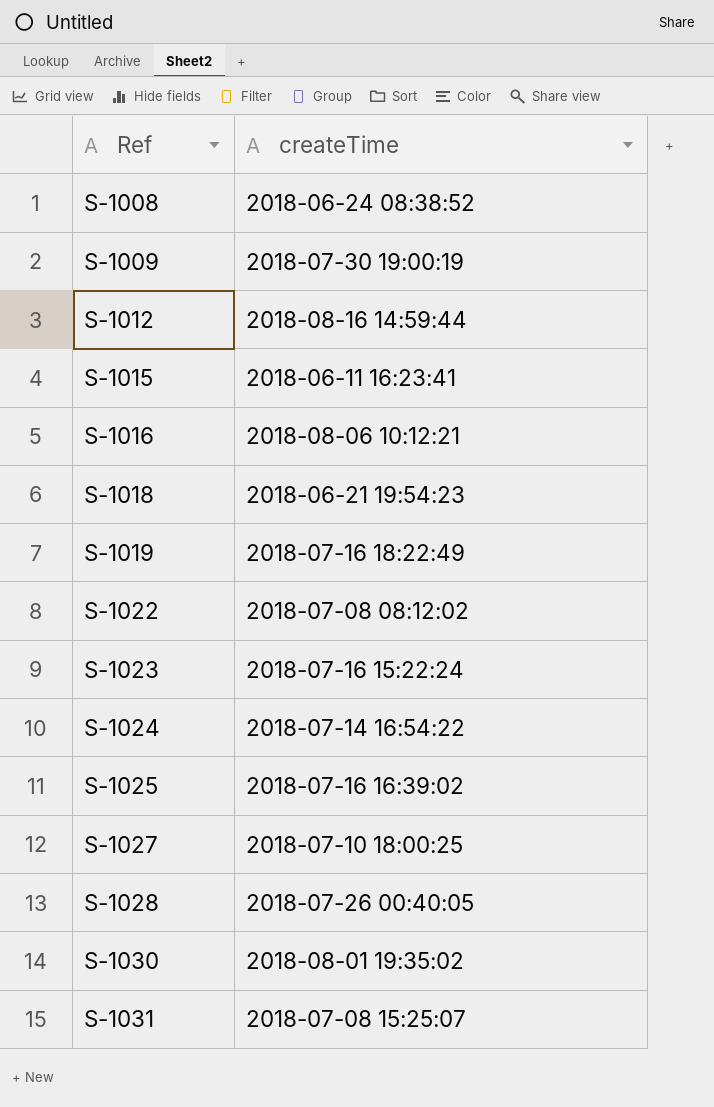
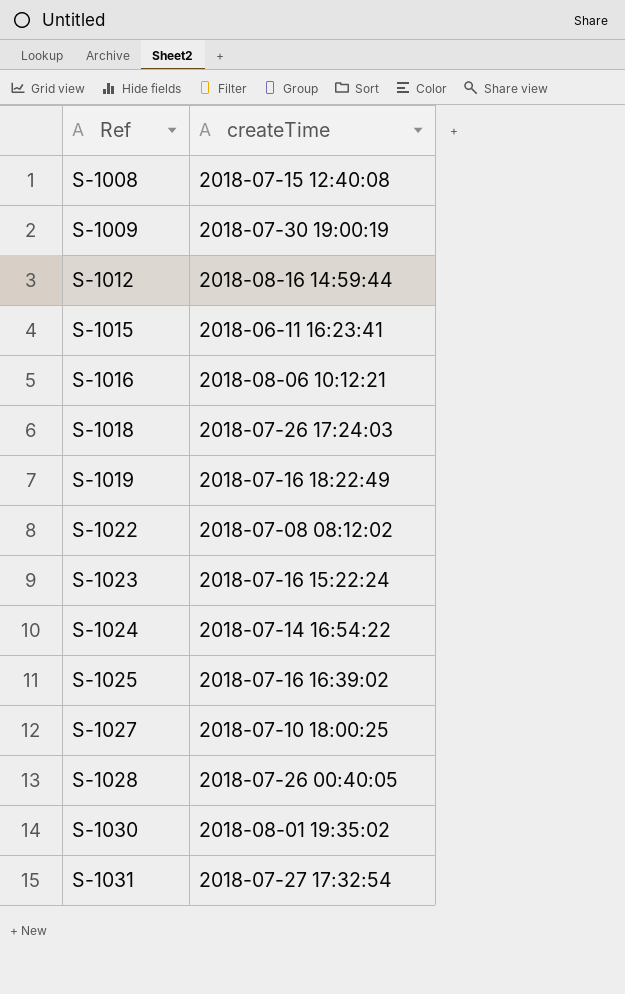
S-1008 | createTime: 2018-06-24 08:38:52 -> 2018-07-15 12:40:08
S-1018 | createTime: 2018-06-21 19:54:23 -> 2018-07-26 17:24:03
S-1031 | createTime: 2018-07-08 15:25:07 -> 2018-07-27 17:32:54

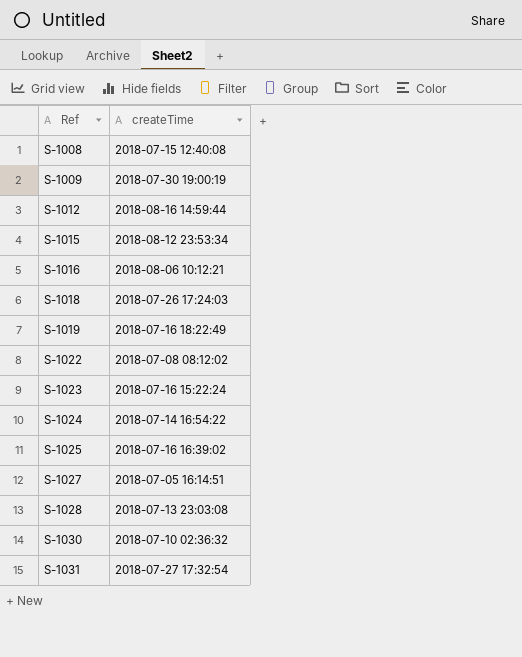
S-1015 | createTime: 2018-06-11 16:23:41 -> 2018-08-12 23:53:34
S-1027 | createTime: 2018-07-10 18:00:25 -> 2018-07-05 16:14:51
S-1028 | createTime: 2018-07-26 00:40:05 -> 2018-07-13 23:03:08
S-1030 | createTime: 2018-08-01 19:35:02 -> 2018-07-10 02:36:32

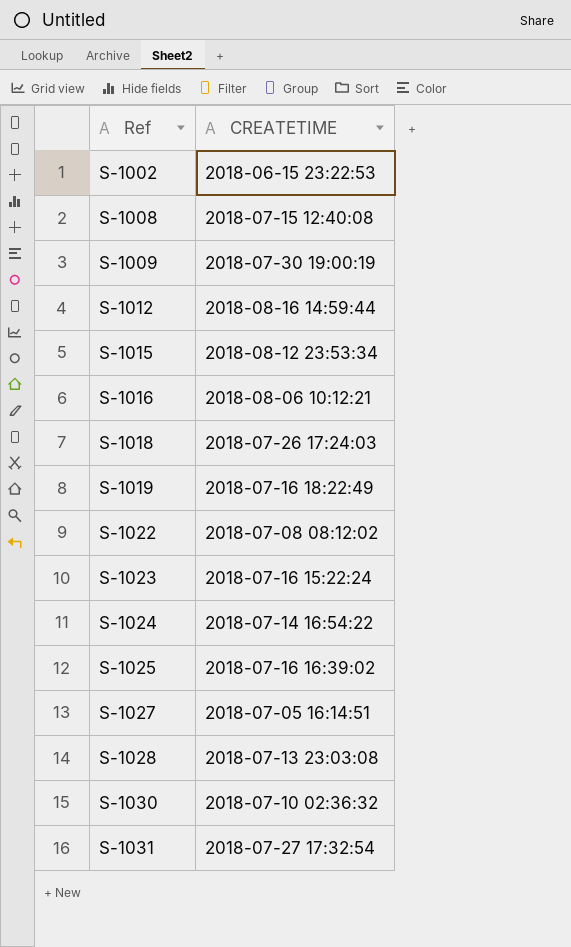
column name: createTime -> CREATETIME
row S-1002: none -> 2018-06-15 23:22:53

